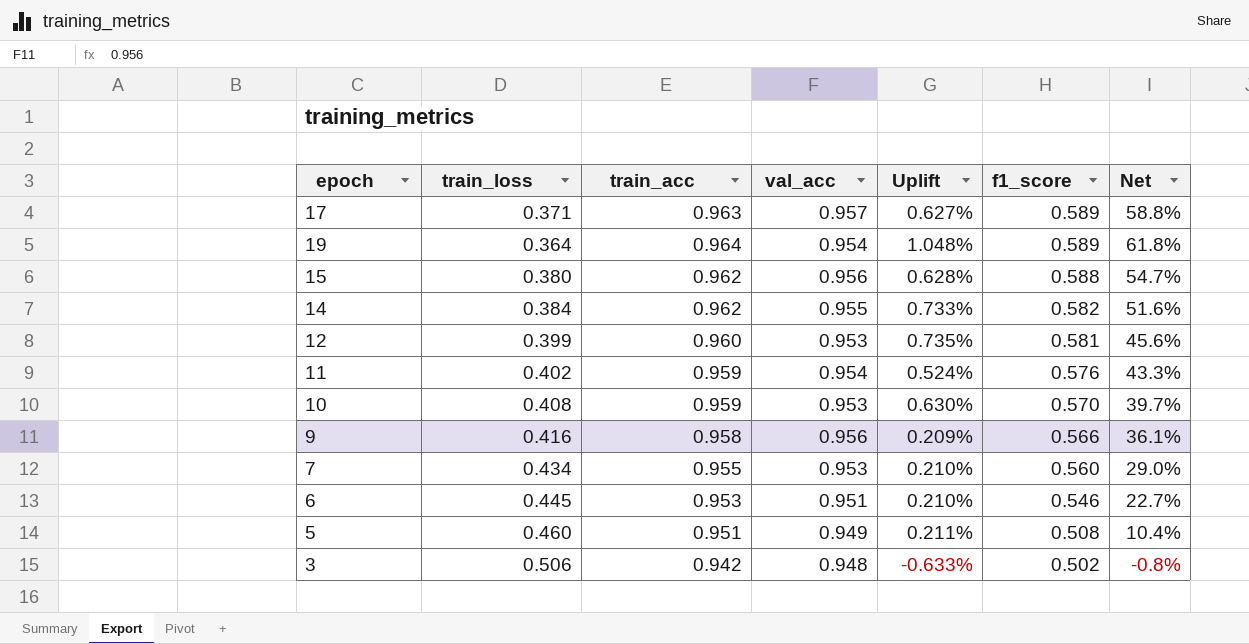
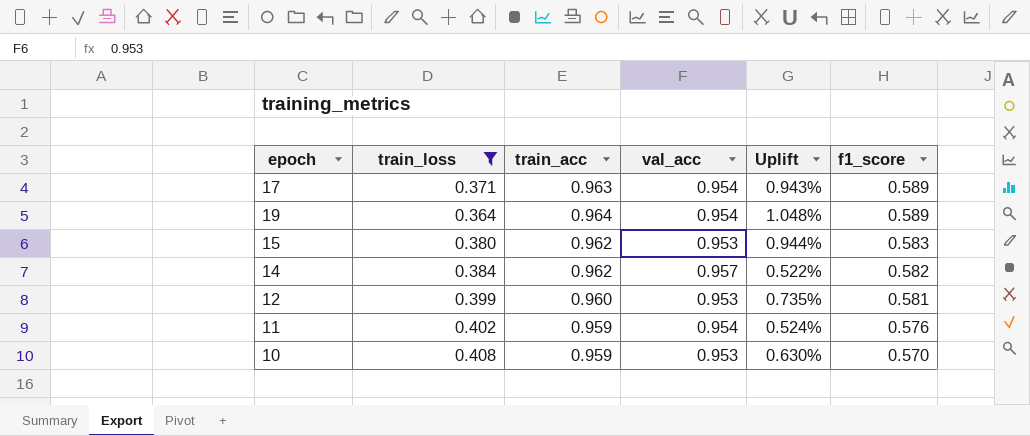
filter: none -> train_loss <= 0.408
column Net | formula: ([f1_score] - [train_loss]) / [train_loss] -> none
17 | val_acc: 0.957 -> 0.954
17 | Uplift: 0.627% -> 0.943%
15 | val_acc: 0.956 -> 0.953
15 | Uplift: 0.628% -> 0.944%
15 | f1_score: 0.588 -> 0.583
14 | val_acc: 0.955 -> 0.957
14 | Uplift: 0.733% -> 0.522%

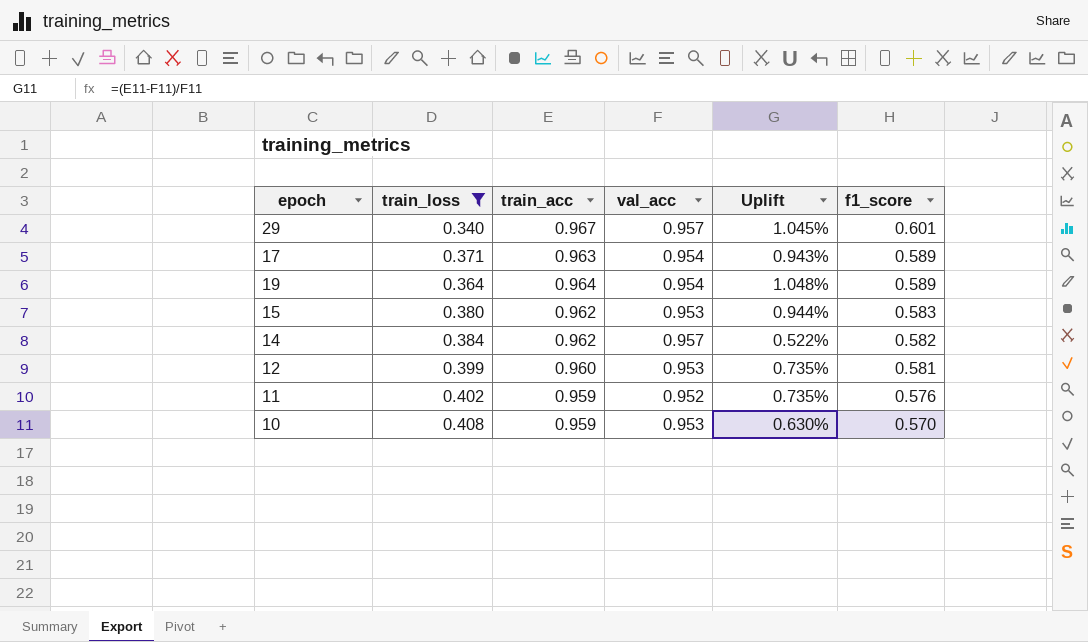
row 29: none -> 0.340 | 0.967 | 0.957 | 1.045% | 0.601
11 | val_acc: 0.954 -> 0.952
11 | Uplift: 0.524% -> 0.735%

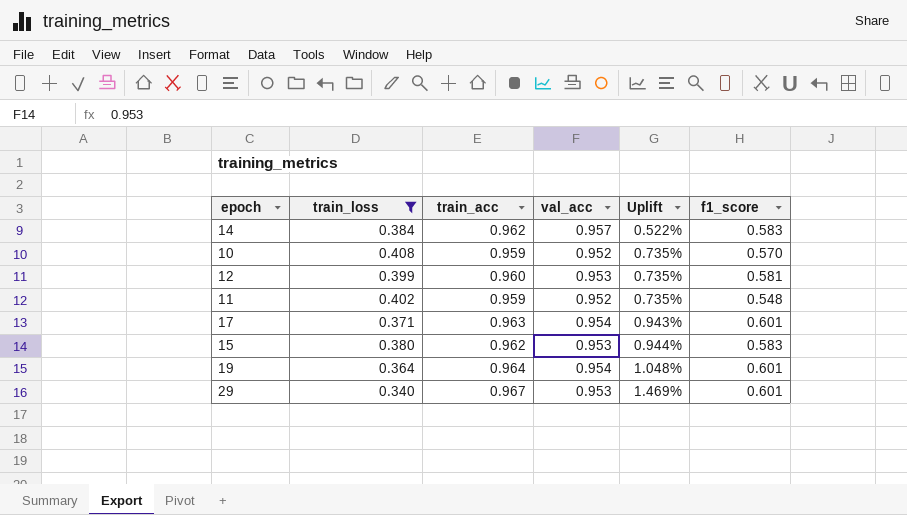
row order: f1_score descending -> Uplift ascending
14 | f1_score: 0.582 -> 0.583
10 | val_acc: 0.953 -> 0.952
10 | Uplift: 0.630% -> 0.735%
11 | f1_score: 0.576 -> 0.548
17 | f1_score: 0.589 -> 0.601
19 | f1_score: 0.589 -> 0.601
29 | val_acc: 0.957 -> 0.953
29 | Uplift: 1.045% -> 1.469%

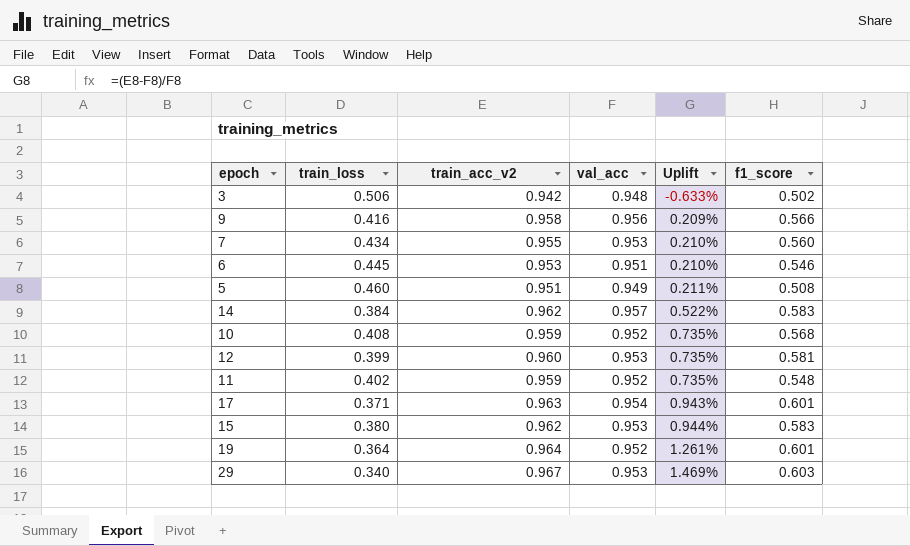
filter: train_loss <= 0.408 -> none
column name: train_acc -> train_acc_v2
10 | f1_score: 0.570 -> 0.568
19 | val_acc: 0.954 -> 0.952
19 | Uplift: 1.048% -> 1.261%
29 | f1_score: 0.601 -> 0.603

